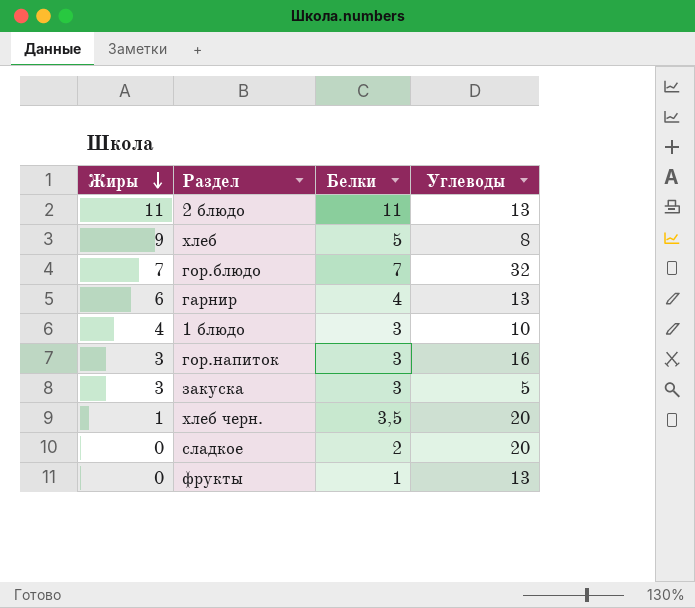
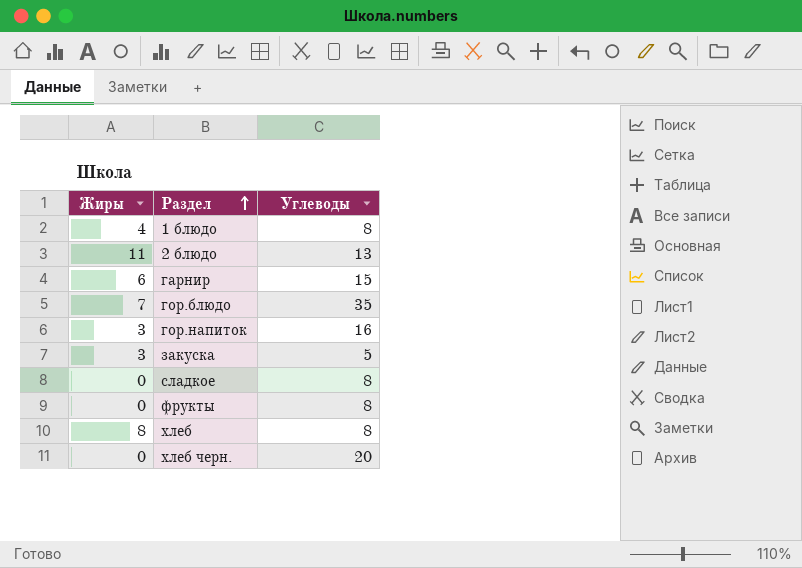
row order: Жиры descending -> Раздел ascending
column Белки | position: 3 -> none
1 блюдо | Углеводы: 10 -> 8
гарнир | Углеводы: 13 -> 15
гор.блюдо | Углеводы: 32 -> 35
сладкое | Углеводы: 20 -> 8
фрукты | Углеводы: 13 -> 8
хлеб | Жиры: 9 -> 8
хлеб черн. | Жиры: 1 -> 0

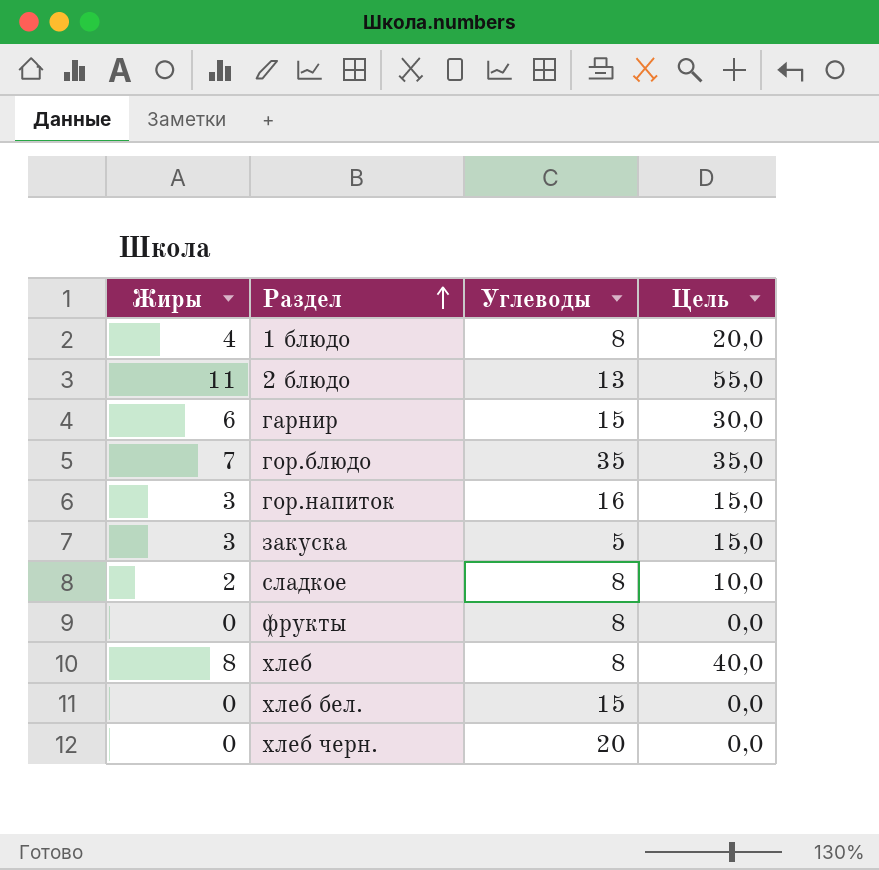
column Цель | formula: none -> [Жиры] * 5
сладкое | Жиры: 0 -> 2
row хлеб бел.: none -> 0 | 15 | 0,0

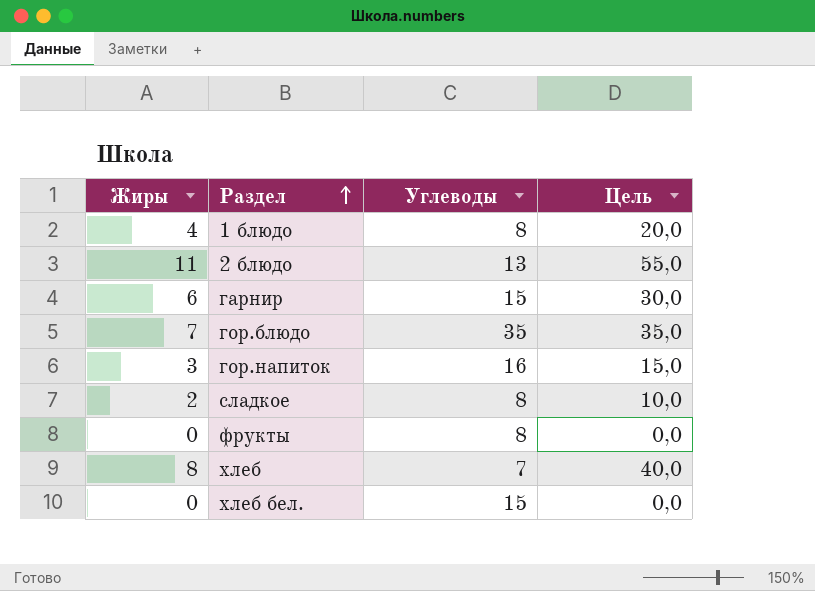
row закуска: 3 | 5 | 15,0 -> none
row хлеб черн.: 0 | 20 | 0,0 -> none
хлеб | Углеводы: 8 -> 7

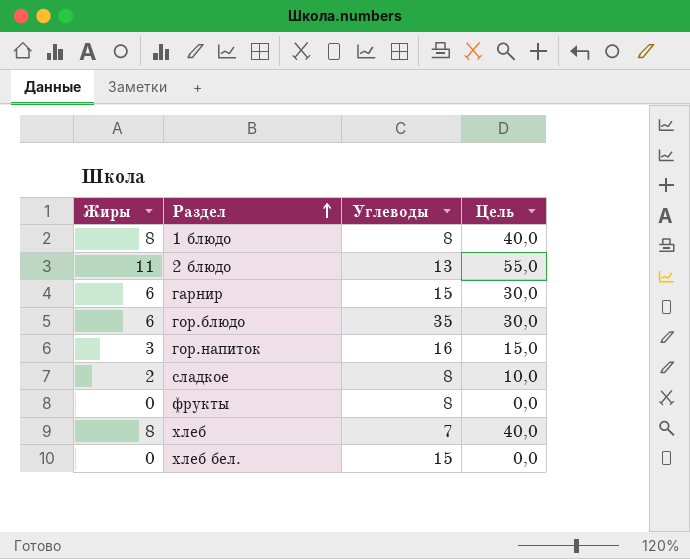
1 блюдо | Жиры: 4 -> 8
1 блюдо | Цель: 20,0 -> 40,0
гор.блюдо | Жиры: 7 -> 6
гор.блюдо | Цель: 35,0 -> 30,0

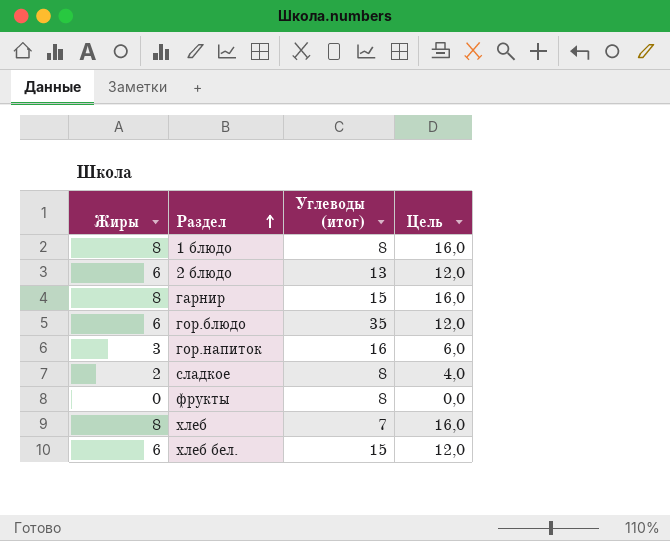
column name: Углеводы -> Углеводы (итог)
column Цель | formula: [Жиры] * 5 -> [Жиры] * 2
2 блюдо | Жиры: 11 -> 6
гарнир | Жиры: 6 -> 8
хлеб бел. | Жиры: 0 -> 6

